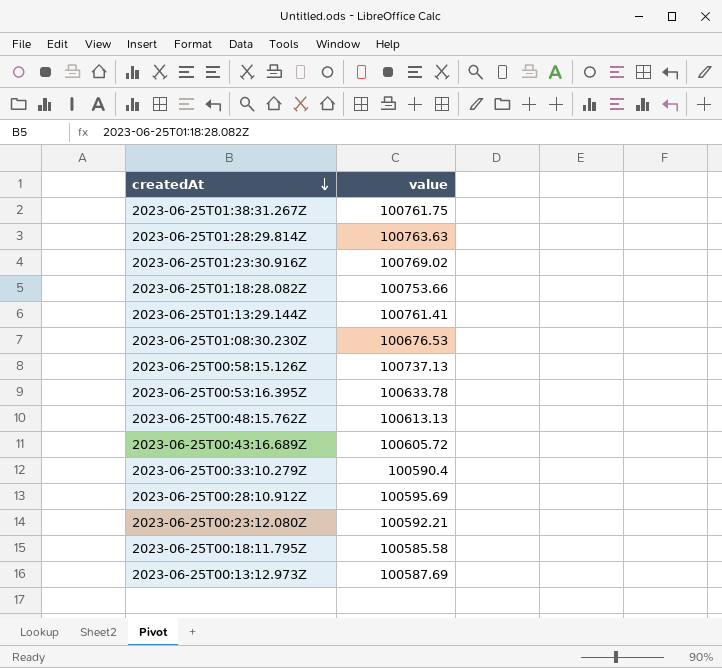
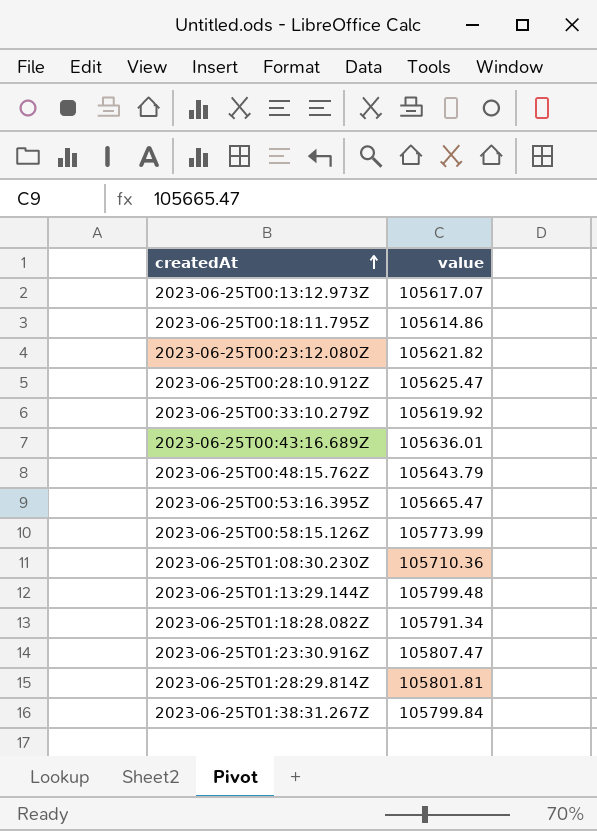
row order: createdAt descending -> createdAt ascending
2023-06-25T00:13:12.973Z | value: 100587.69 -> 105617.07
2023-06-25T00:18:11.795Z | value: 100585.58 -> 105614.86
2023-06-25T00:23:12.080Z | value: 100592.21 -> 105621.82
2023-06-25T00:28:10.912Z | value: 100595.69 -> 105625.47
2023-06-25T00:33:10.279Z | value: 100590.4 -> 105619.92
2023-06-25T00:43:16.689Z | value: 100605.72 -> 105636.01
2023-06-25T00:48:15.762Z | value: 100613.13 -> 105643.79
2023-06-25T00:53:16.395Z | value: 100633.78 -> 105665.47
2023-06-25T00:58:15.126Z | value: 100737.13 -> 105773.99
2023-06-25T01:08:30.230Z | value: 100676.53 -> 105710.36
2023-06-25T01:13:29.144Z | value: 100761.41 -> 105799.48
2023-06-25T01:18:28.082Z | value: 100753.66 -> 105791.34
2023-06-25T01:23:30.916Z | value: 100769.02 -> 105807.47
2023-06-25T01:28:29.814Z | value: 100763.63 -> 105801.81
2023-06-25T01:38:31.267Z | value: 100761.75 -> 105799.84

